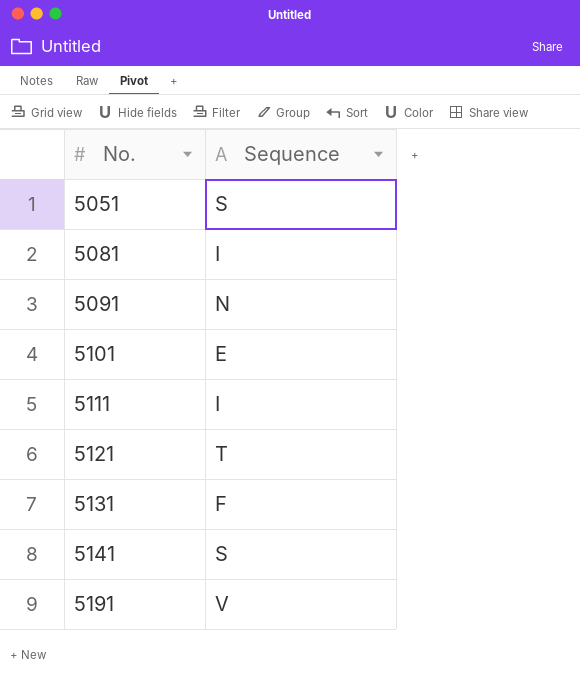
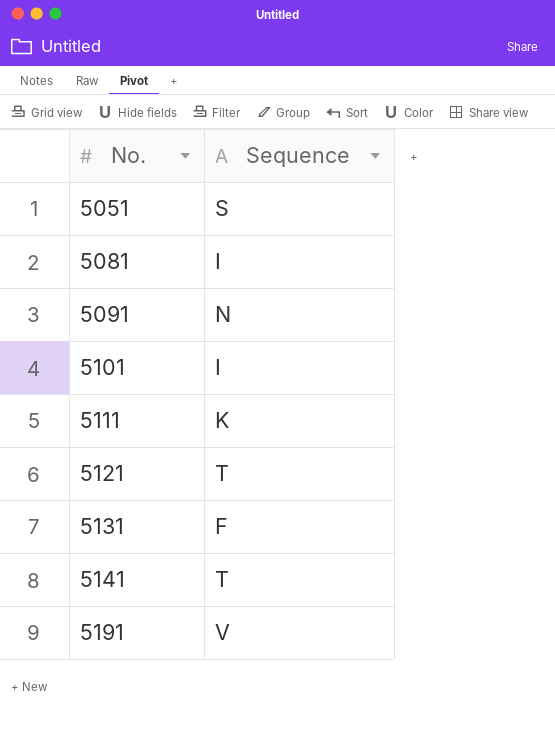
5101 | Sequence: E -> I
5111 | Sequence: I -> K
5141 | Sequence: S -> T

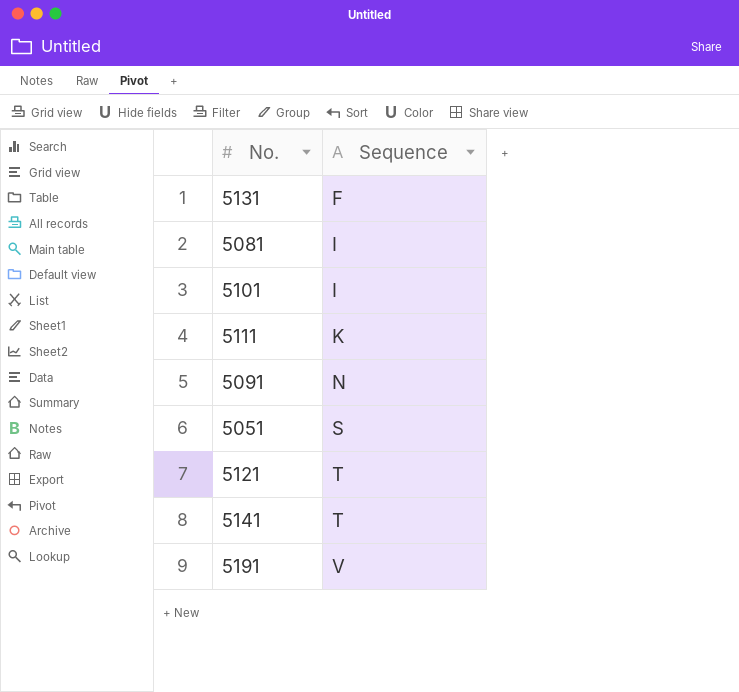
row order: No. ascending -> Sequence ascending

